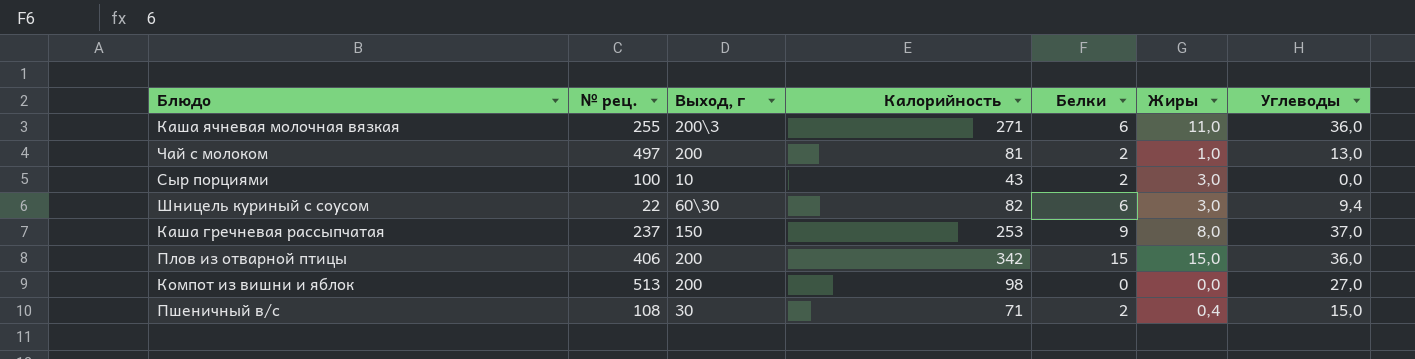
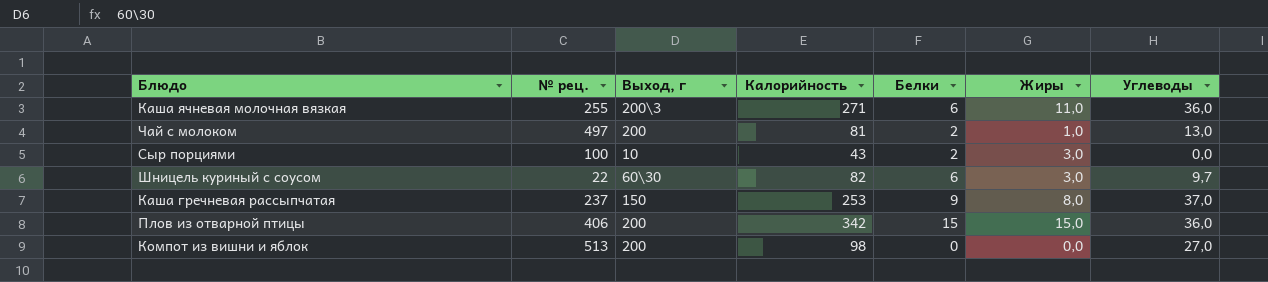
row Пшеничный в/с: 108 | 30 | 71 | 2 | 0,4 | 15,0 -> none
Шницель куриный с соусом | Углеводы: 9,4 -> 9,7

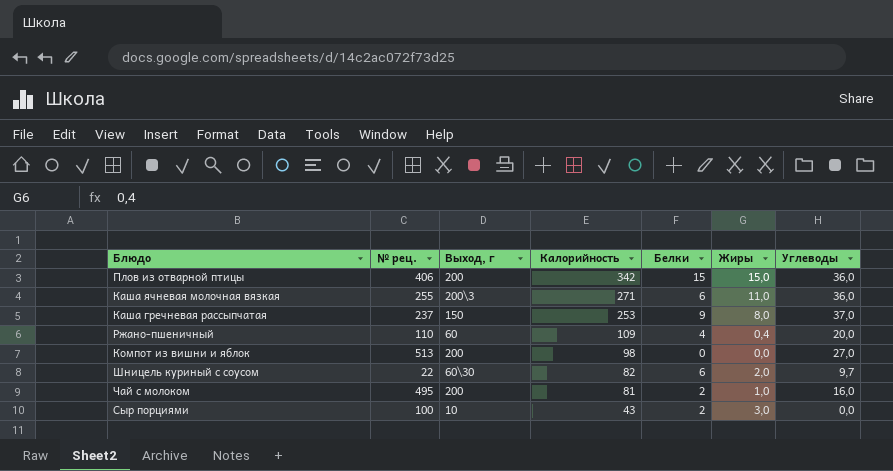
row order: none -> Калорийность descending
row Ржано-пшеничный: none -> 110 | 60 | 109 | 4 | 0,4 | 20,0
Шницель куриный с соусом | Жиры: 3,0 -> 2,0
Чай с молоком | № рец.: 497 -> 495
Чай с молоком | Углеводы: 13,0 -> 16,0

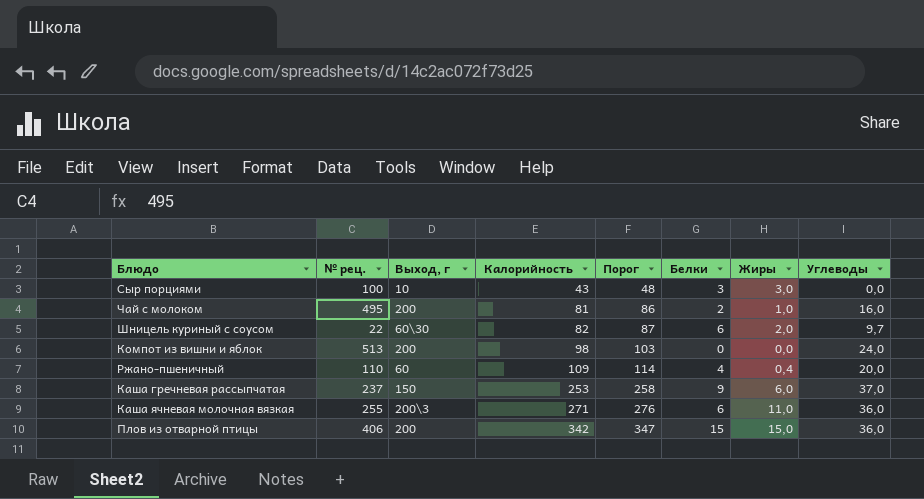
row order: Калорийность descending -> Калорийность ascending
column Порог | formula: none -> [Калорийность] + 5
Сыр порциями | Белки: 2 -> 3
Компот из вишни и яблок | Углеводы: 27,0 -> 24,0
Каша гречневая рассыпчатая | Жиры: 8,0 -> 6,0

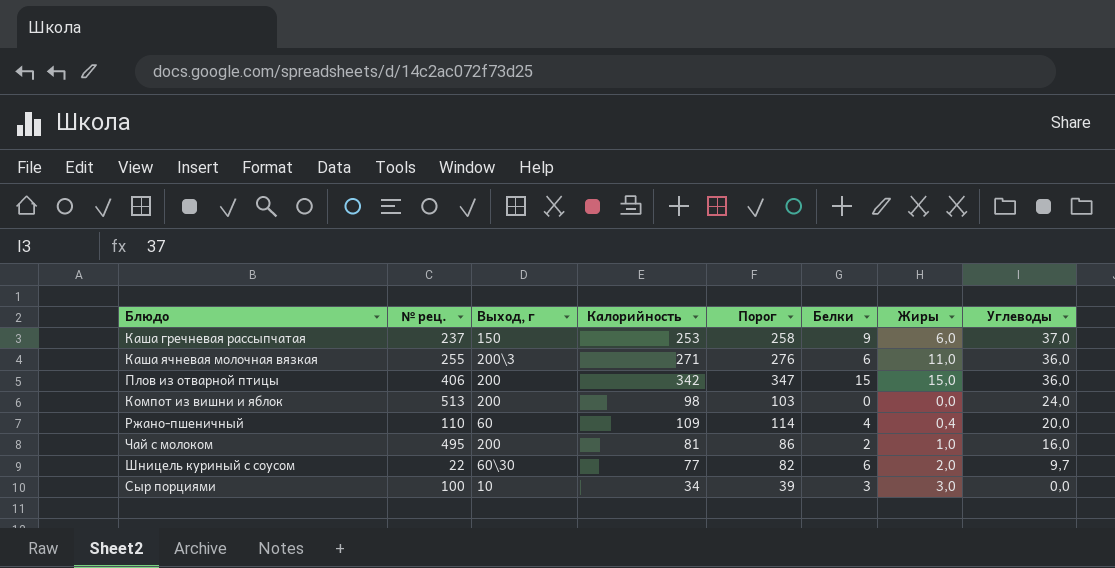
row order: Калорийность ascending -> Углеводы descending
Шницель куриный с соусом | Калорийность: 82 -> 77
Шницель куриный с соусом | Порог: 87 -> 82
Сыр порциями | Калорийность: 43 -> 34
Сыр порциями | Порог: 48 -> 39

